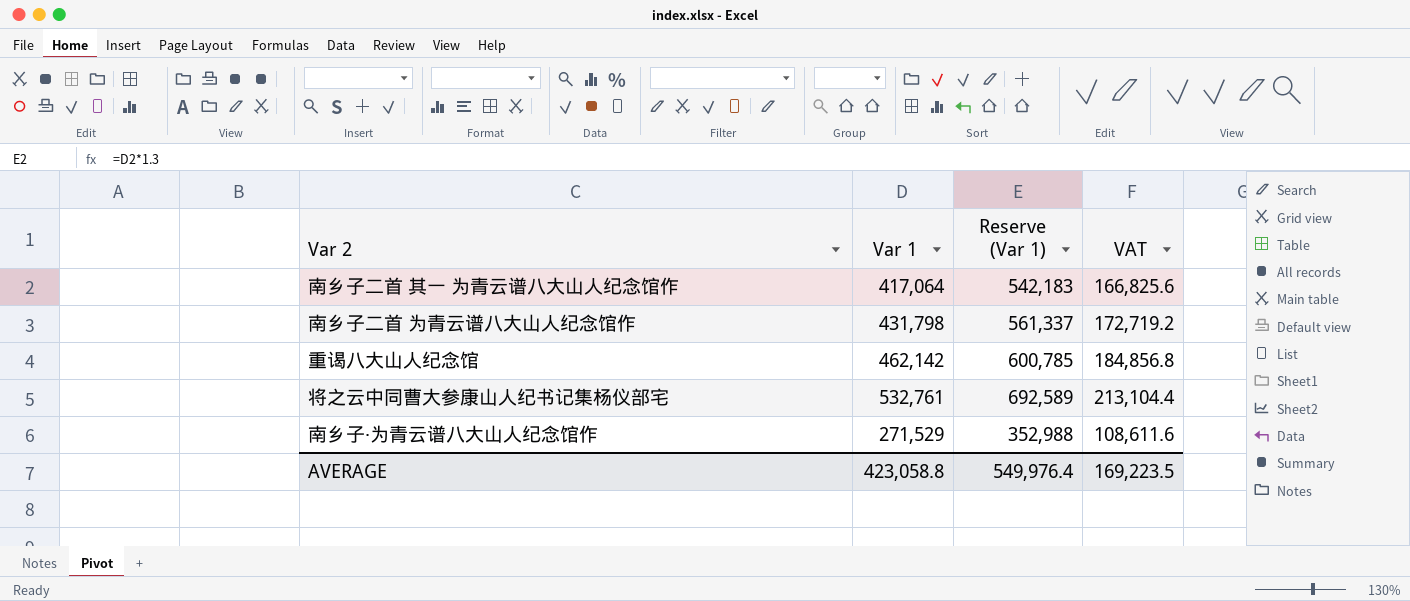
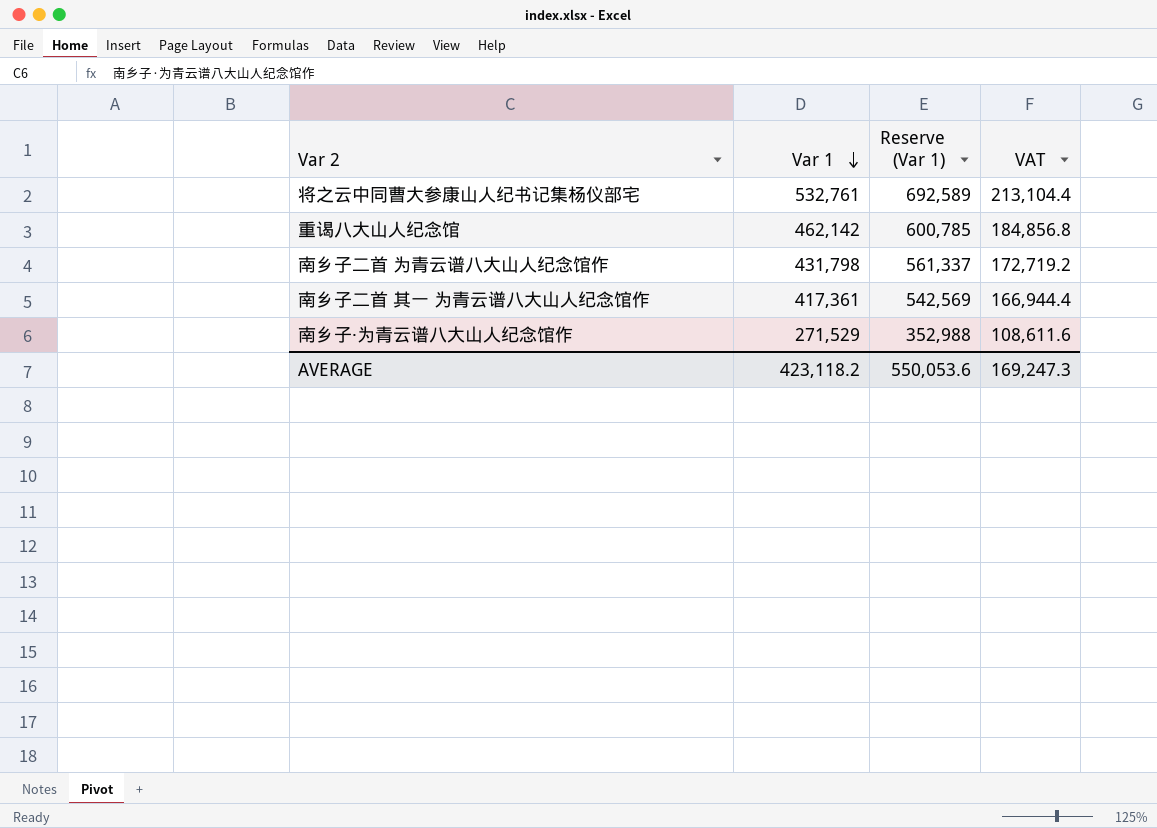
row order: none -> Var 1 descending
南乡子二首 其一 为青云谱八大山人纪念馆作 | Var 1: 417,064 -> 417,361
南乡子二首 其一 为青云谱八大山人纪念馆作 | Reserve (Var 1): 542,183 -> 542,569
南乡子二首 其一 为青云谱八大山人纪念馆作 | VAT: 166,825.6 -> 166,944.4
AVERAGE | Var 1: 423,058.8 -> 423,118.2
AVERAGE | Reserve (Var 1): 549,976.4 -> 550,053.6
AVERAGE | VAT: 169,223.5 -> 169,247.3

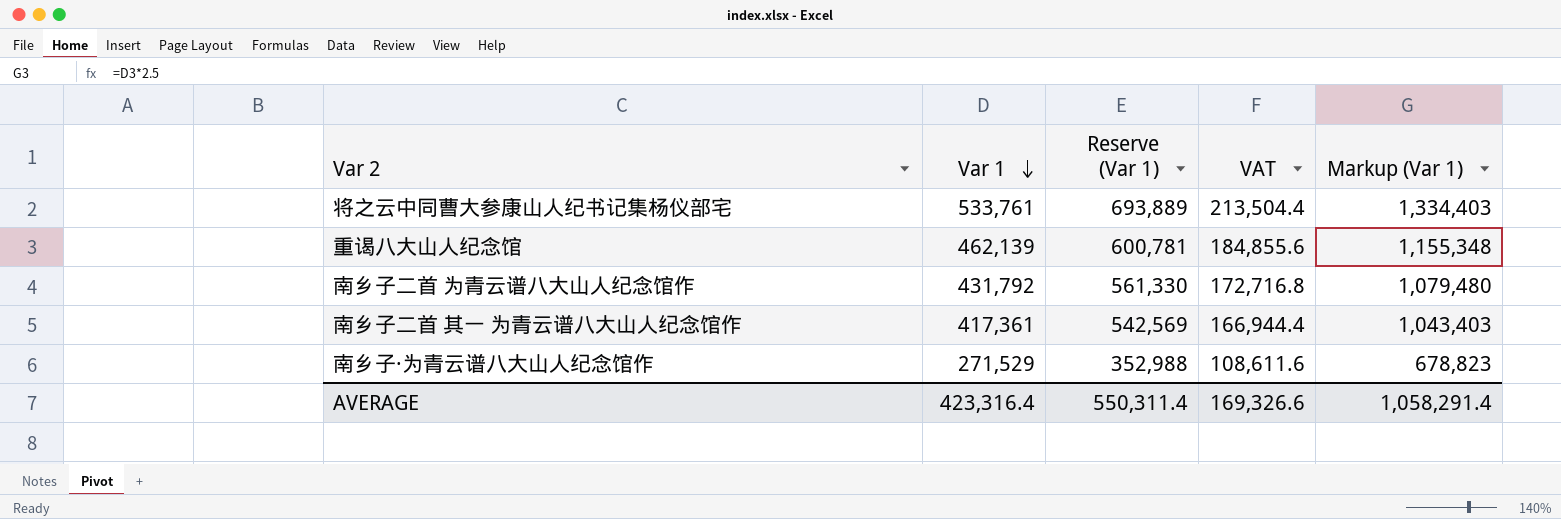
column Markup (Var 1) | formula: none -> [Var 1] * 2.5
将之云中同曹大参康山人纪书记集杨仪部宅 | Var 1: 532,761 -> 533,761
将之云中同曹大参康山人纪书记集杨仪部宅 | Reserve (Var 1): 692,589 -> 693,889
将之云中同曹大参康山人纪书记集杨仪部宅 | VAT: 213,104.4 -> 213,504.4
重谒八大山人纪念馆 | Var 1: 462,142 -> 462,139
重谒八大山人纪念馆 | Reserve (Var 1): 600,785 -> 600,781
重谒八大山人纪念馆 | VAT: 184,856.8 -> 184,855.6
南乡子二首 为青云谱八大山人纪念馆作 | Var 1: 431,798 -> 431,792
南乡子二首 为青云谱八大山人纪念馆作 | Reserve (Var 1): 561,337 -> 561,330
南乡子二首 为青云谱八大山人纪念馆作 | VAT: 172,719.2 -> 172,716.8
AVERAGE | Var 1: 423,118.2 -> 423,316.4
AVERAGE | Reserve (Var 1): 550,053.6 -> 550,311.4
AVERAGE | VAT: 169,247.3 -> 169,326.6

